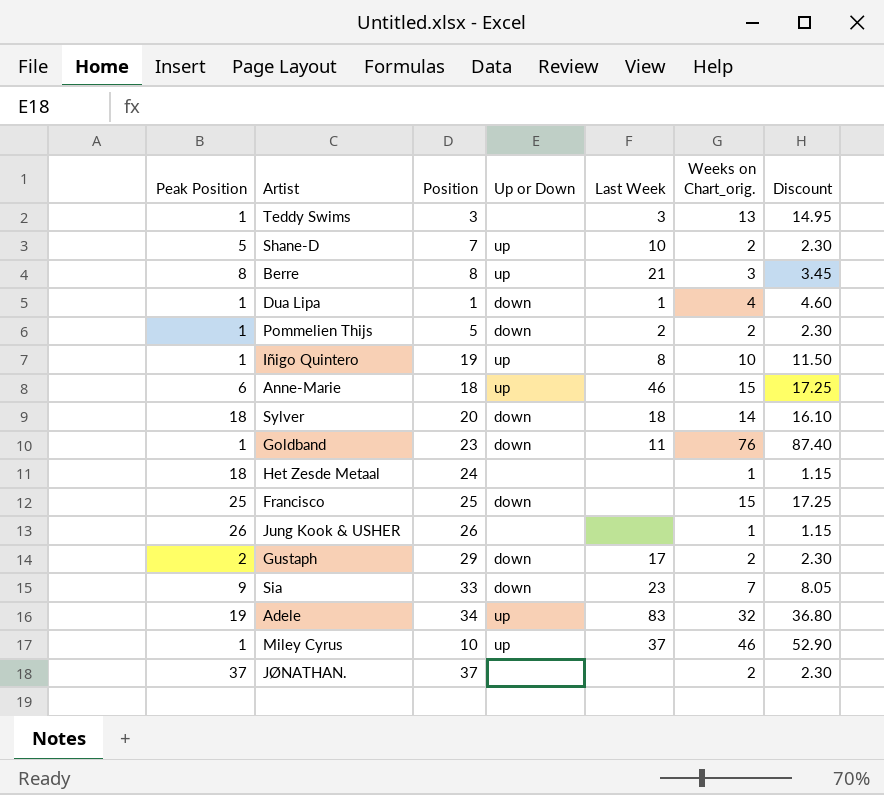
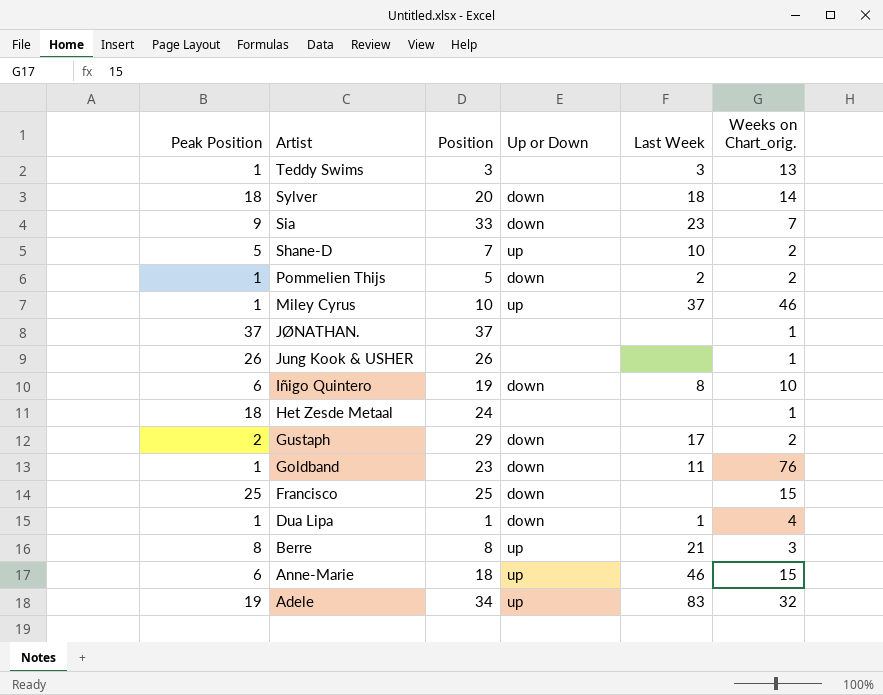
row order: none -> Artist descending
column Discount | formula: [Weeks on Chart_orig.] * 1.15 -> none
JØNATHAN. | Weeks on Chart_orig.: 2 -> 1
Iñigo Quintero | Peak Position: 1 -> 6
Iñigo Quintero | Up or Down: up -> down

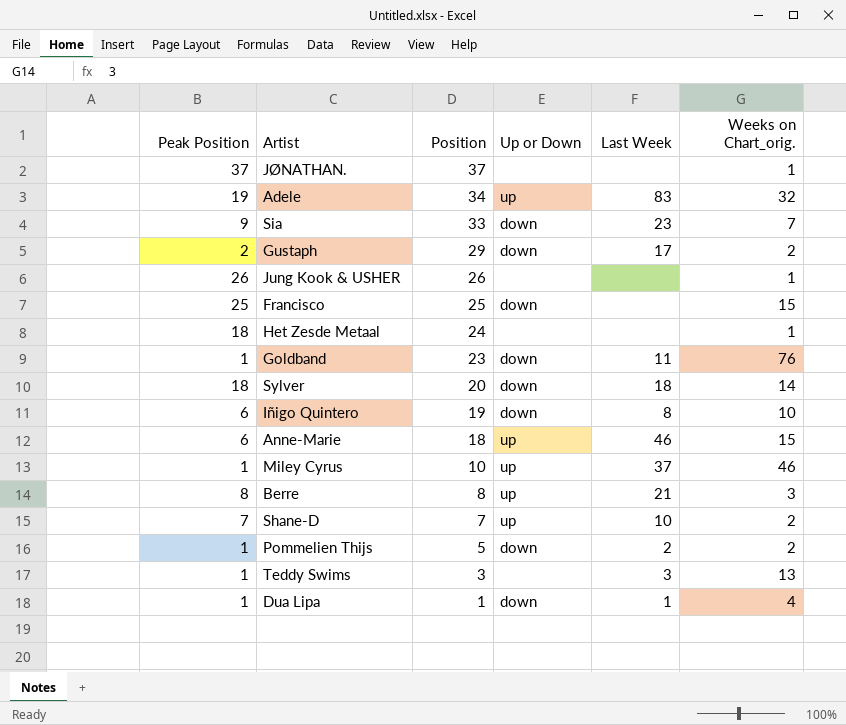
row order: Artist descending -> Position descending
Shane-D | Peak Position: 5 -> 7

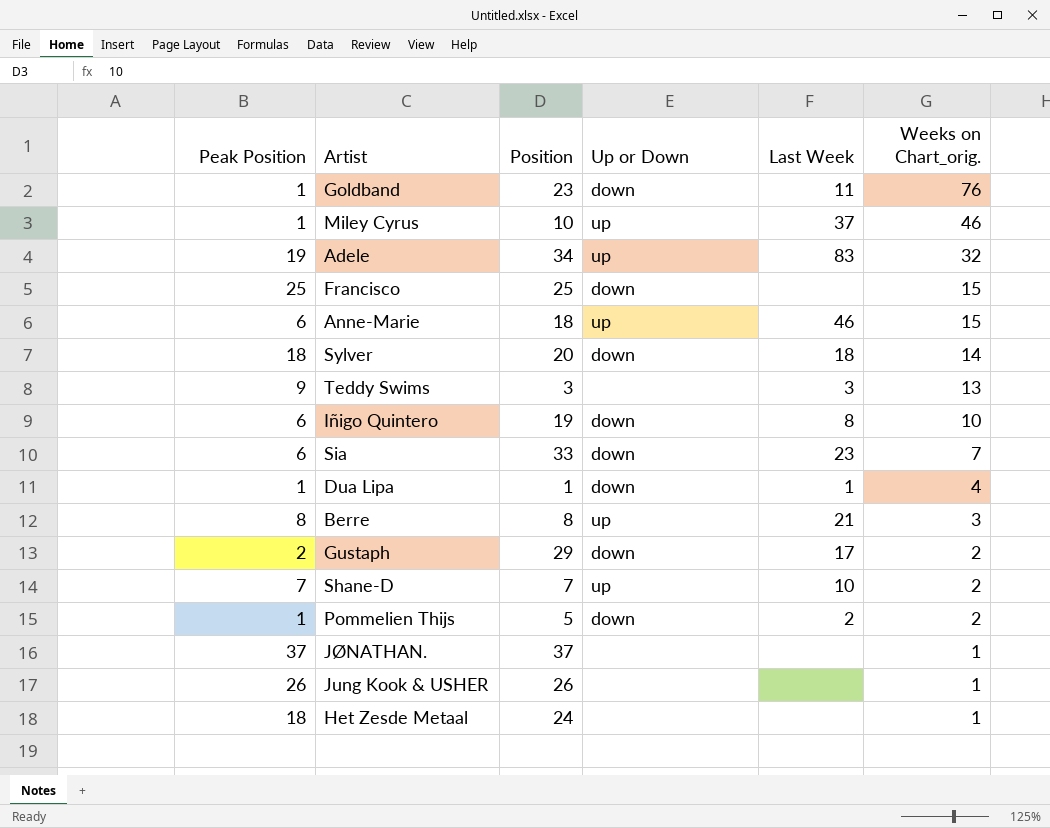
row order: Position descending -> Weeks on Chart_orig. descending
Teddy Swims | Peak Position: 1 -> 9
Sia | Peak Position: 9 -> 6

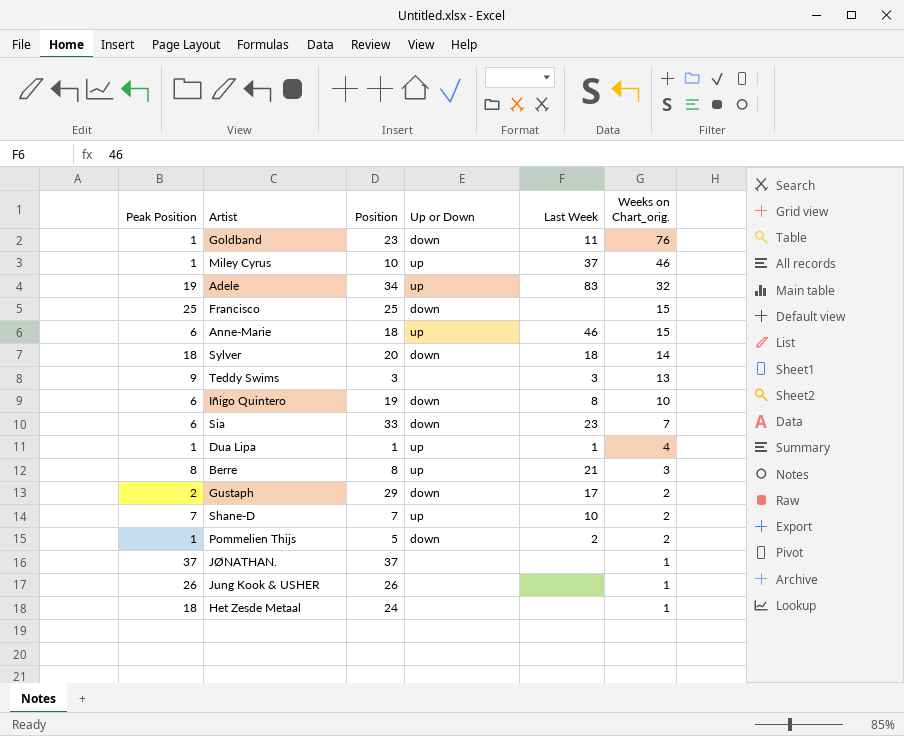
Dua Lipa | Up or Down: down -> up

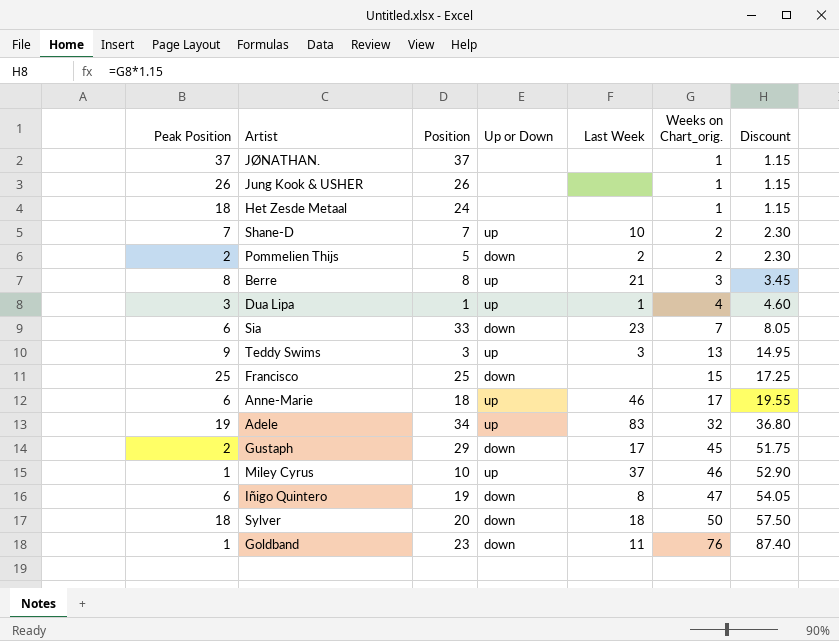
row order: Weeks on Chart_orig. descending -> Weeks on Chart_orig. ascending
column Discount | formula: none -> [Weeks on Chart_orig.] * 1.15
Pommelien Thijs | Peak Position: 1 -> 2
Dua Lipa | Peak Position: 1 -> 3
Teddy Swims | Up or Down: none -> up
Anne-Marie | Weeks on Chart_orig.: 15 -> 17
Gustaph | Weeks on Chart_orig.: 2 -> 45
Iñigo Quintero | Weeks on Chart_orig.: 10 -> 47
Sylver | Weeks on Chart_orig.: 14 -> 50

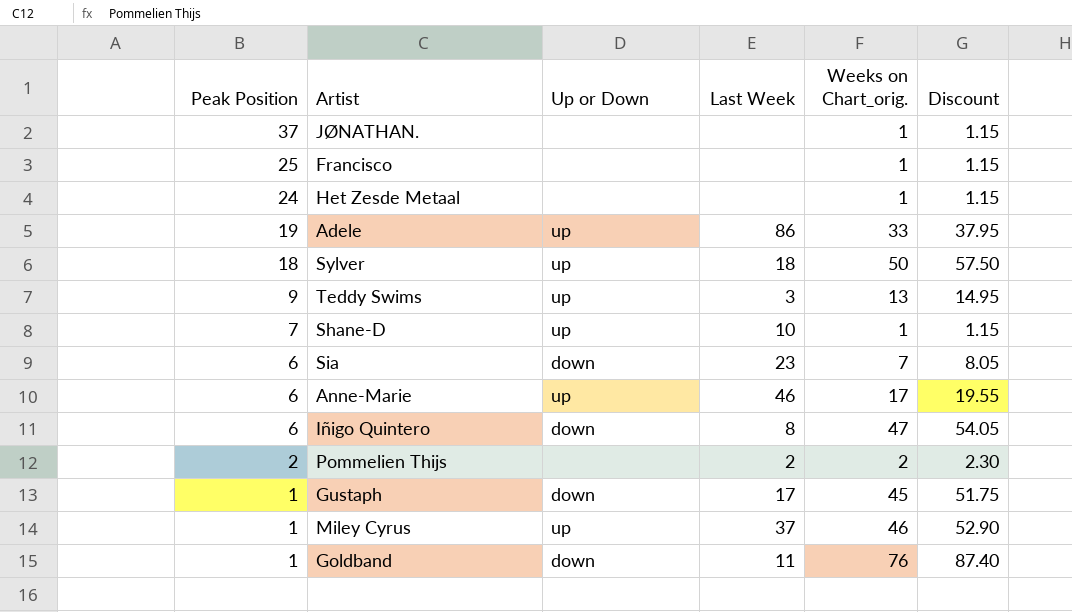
row order: Weeks on Chart_orig. ascending -> Peak Position descending
column Position | position: 3 -> none
row Jung Kook & USHER: 26 | 26 | none | none | 1 | 1.15 -> none
row Berre: 8 | 8 | up | 21 | 3 | 3.45 -> none
row Dua Lipa: 3 | 1 | up | 1 | 4 | 4.60 -> none
Francisco | Up or Down: down -> none
Francisco | Weeks on Chart_orig.: 15 -> 1
Francisco | Discount: 17.25 -> 1.15
Het Zesde Metaal | Peak Position: 18 -> 24
Adele | Last Week: 83 -> 86
Adele | Weeks on Chart_orig.: 32 -> 33
Adele | Discount: 36.80 -> 37.95
Sylver | Up or Down: down -> up
Shane-D | Weeks on Chart_orig.: 2 -> 1
Shane-D | Discount: 2.30 -> 1.15
Pommelien Thijs | Up or Down: down -> none
Gustaph | Peak Position: 2 -> 1

